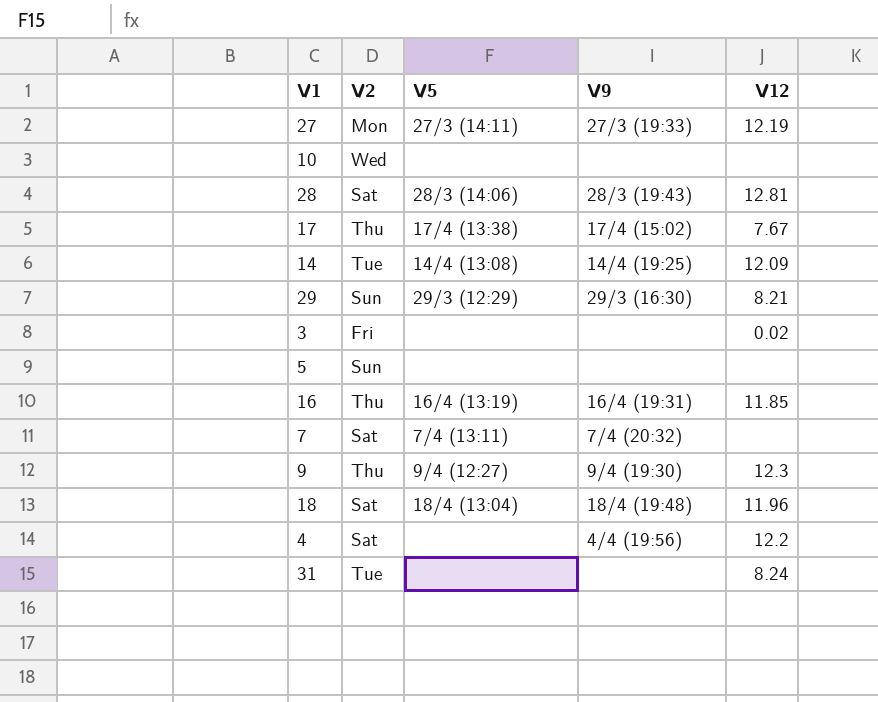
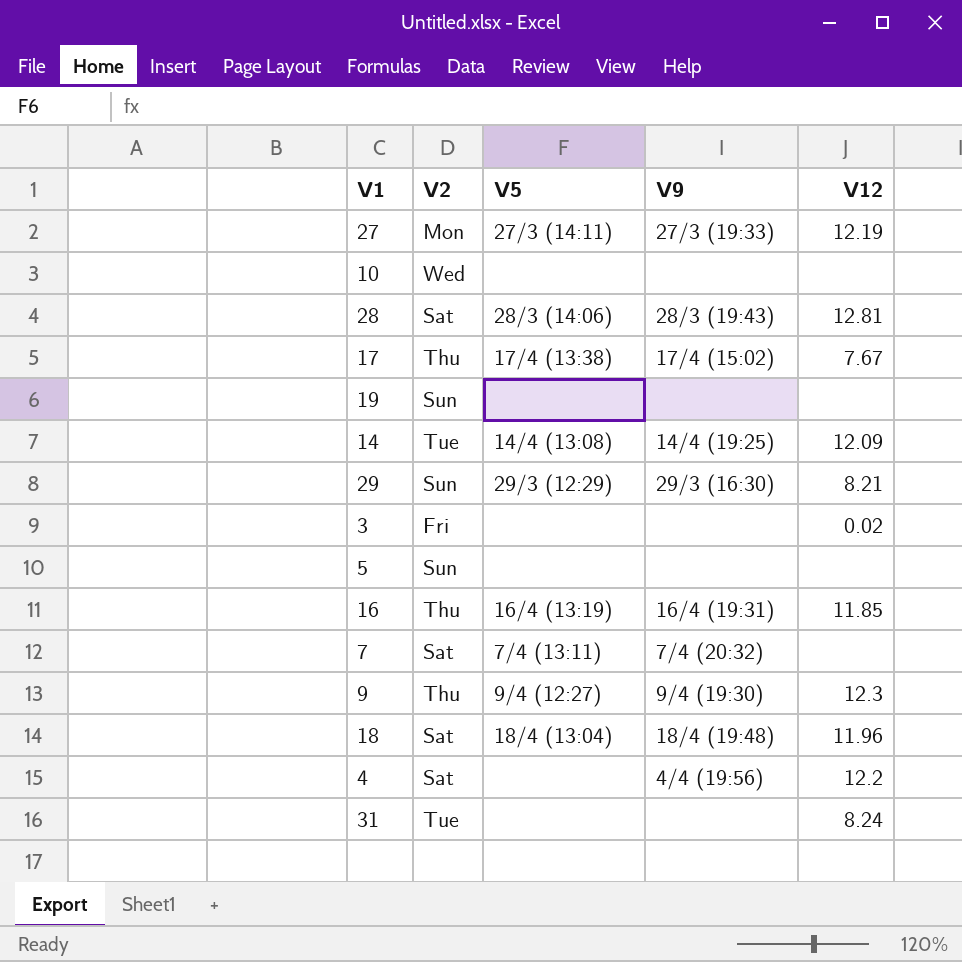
row 19: none -> Sun | none | none | none

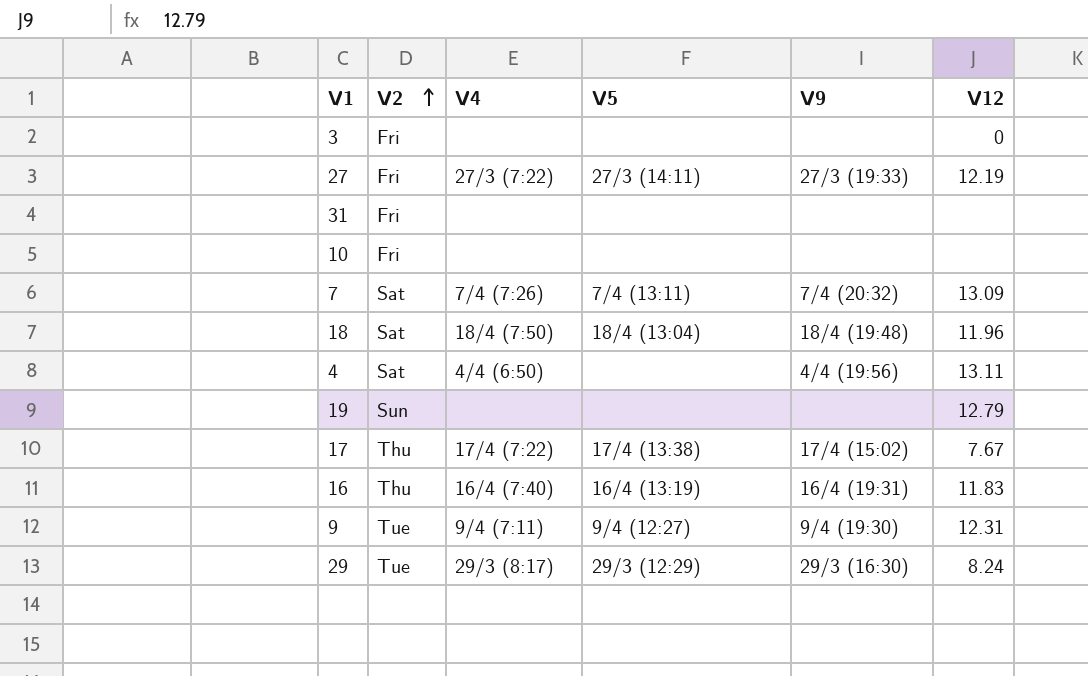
row order: none -> V2 ascending
column V4 | position: none -> 3
row 28: Sat | 28/3 (14:06) | 28/3 (19:43) | 12.81 -> none
row 14: Tue | 14/4 (13:08) | 14/4 (19:25) | 12.09 -> none
row 5: Sun | none | none | none -> none
3 | V12: 0.02 -> 0
27 | V2: Mon -> Fri
31 | V2: Tue -> Fri
31 | V12: 8.24 -> none
10 | V2: Wed -> Fri
7 | V12: none -> 13.09
4 | V12: 12.2 -> 13.11
19 | V12: none -> 12.79
16 | V12: 11.85 -> 11.83
9 | V2: Thu -> Tue
9 | V12: 12.3 -> 12.31
29 | V2: Sun -> Tue
29 | V12: 8.21 -> 8.24

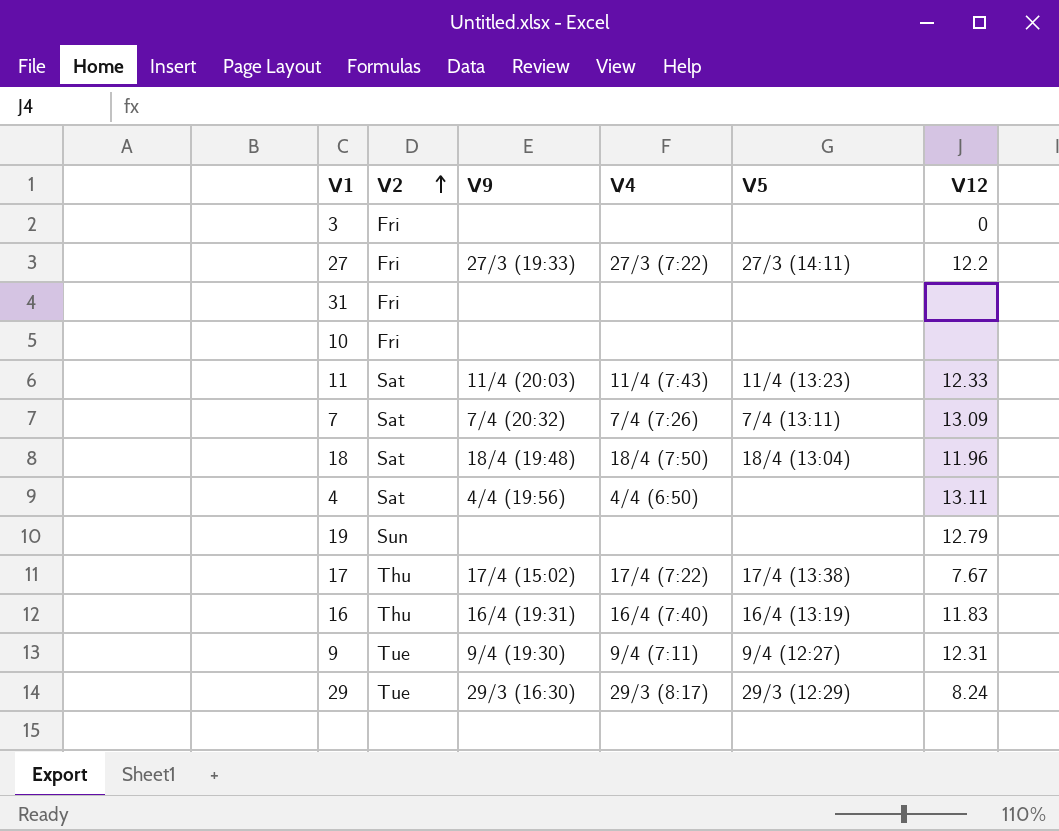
column V9 | position: 5 -> 3
27 | V12: 12.19 -> 12.2
row 11: none -> Sat | 11/4 (20:03) | 11/4 (7:43) | 11/4 (13:23) | 12.33

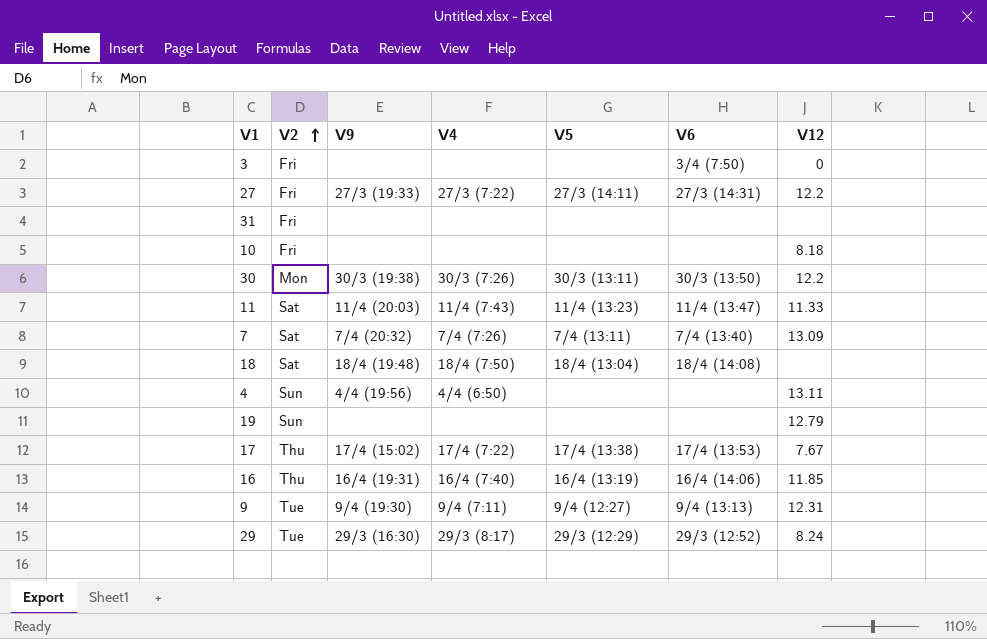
column V6 | position: none -> 6
10 | V12: none -> 8.18
row 30: none -> Mon | 30/3 (19:38) | 30/3 (7:26) | 30/3 (13:11) | 30/3 (13:50) | 12.2
11 | V12: 12.33 -> 11.33
18 | V12: 11.96 -> none
4 | V2: Sat -> Sun
16 | V12: 11.83 -> 11.85

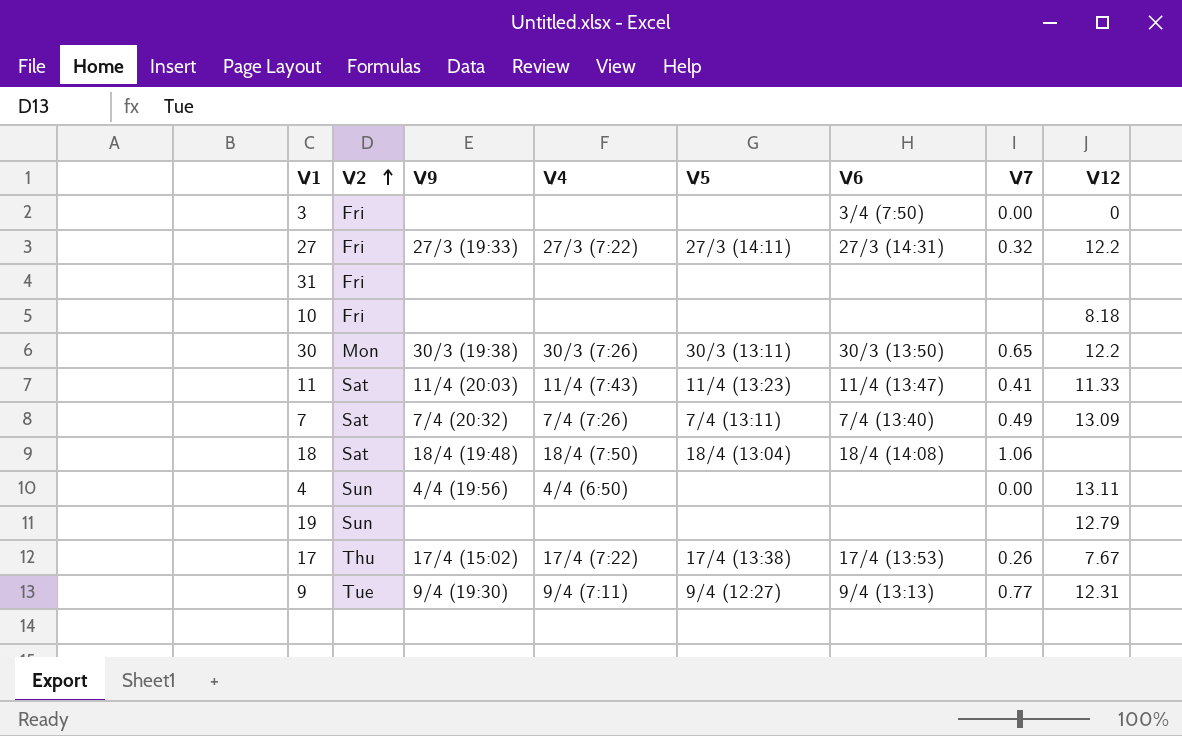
column V7 | position: none -> 7
row 16: Thu | 16/4 (19:31) | 16/4 (7:40) | 16/4 (13:19) | 16/4 (14:06) | 11.85 -> none
row 29: Tue | 29/3 (16:30) | 29/3 (8:17) | 29/3 (12:29) | 29/3 (12:52) | 8.24 -> none

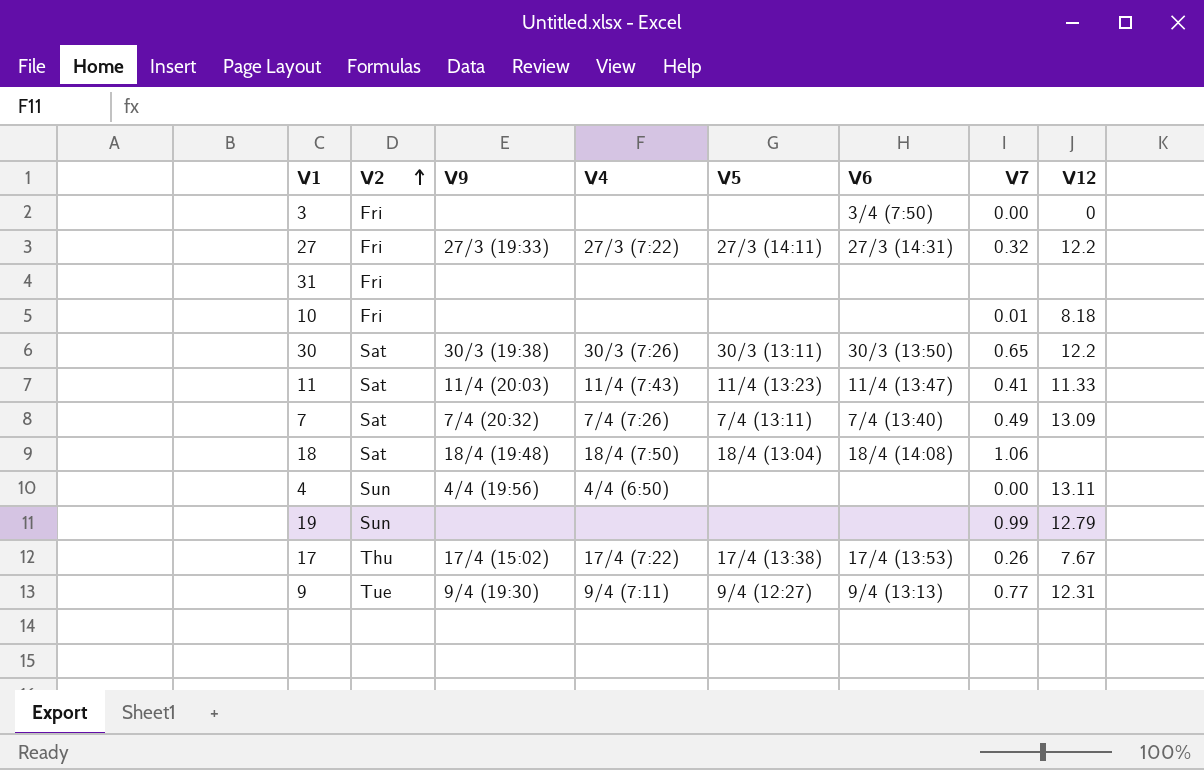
10 | V7: none -> 0.01
30 | V2: Mon -> Sat
19 | V7: none -> 0.99

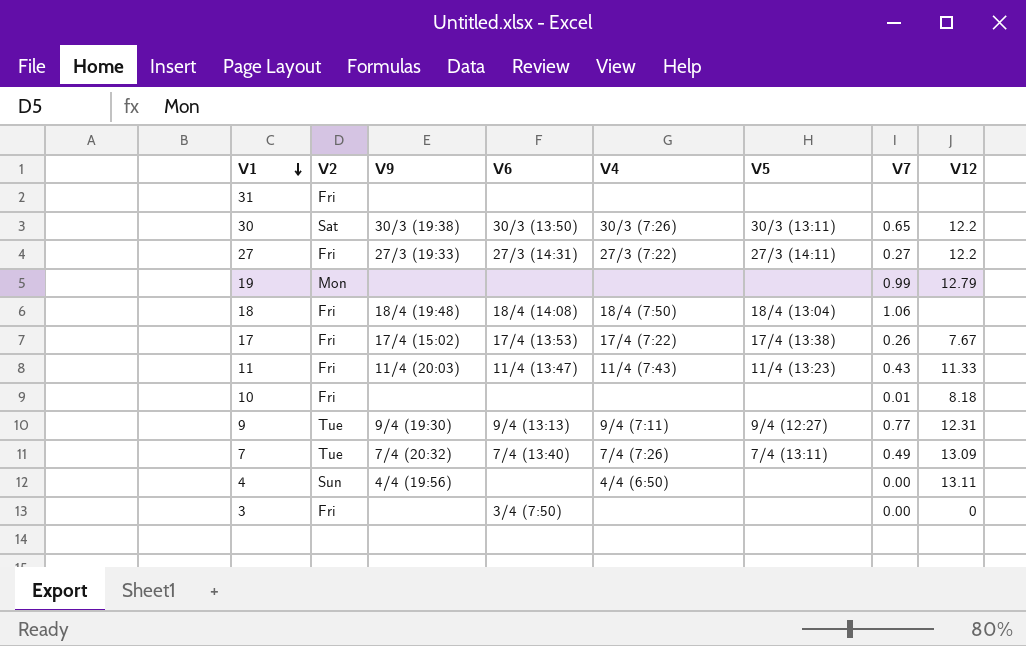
row order: V2 ascending -> V1 descending
column V6 | position: 6 -> 4
27 | V7: 0.32 -> 0.27
19 | V2: Sun -> Mon
18 | V2: Sat -> Fri
17 | V2: Thu -> Fri
11 | V2: Sat -> Fri
11 | V7: 0.41 -> 0.43
7 | V2: Sat -> Tue

